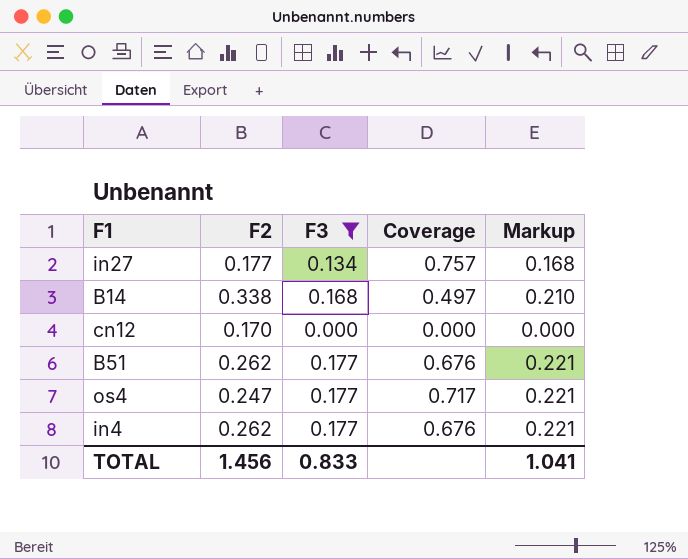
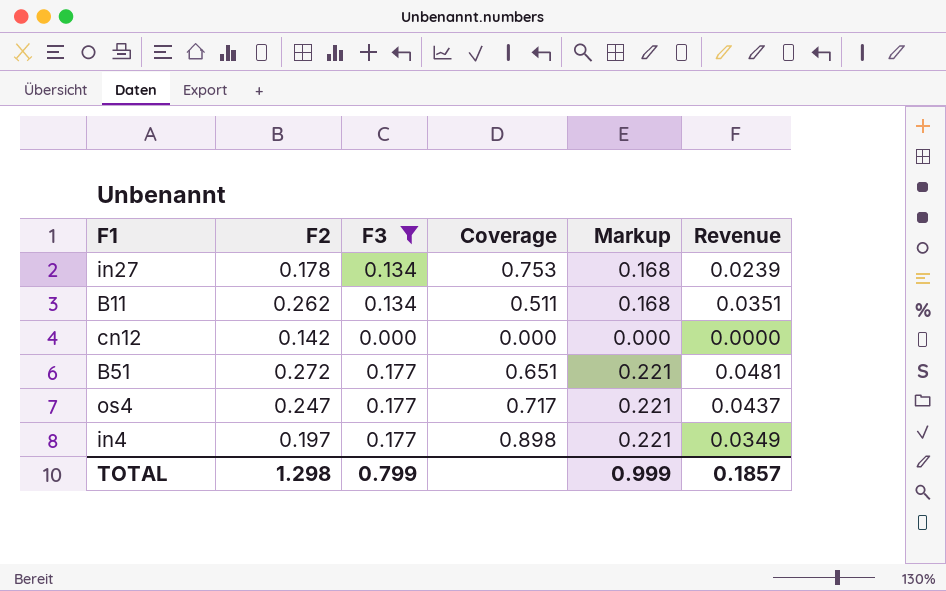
column Revenue | formula: none -> [F2] * [F3]
row B14: 0.338 | 0.168 | 0.497 | 0.210 -> none
in27 | F2: 0.177 -> 0.178
in27 | Coverage: 0.757 -> 0.753
row B11: none -> 0.262 | 0.134 | 0.511 | 0.168 | 0.0351
cn12 | F2: 0.170 -> 0.142
B51 | F2: 0.262 -> 0.272
B51 | Coverage: 0.676 -> 0.651
in4 | F2: 0.262 -> 0.197
in4 | Coverage: 0.676 -> 0.898
TOTAL | F2: 1.456 -> 1.298
TOTAL | F3: 0.833 -> 0.799
TOTAL | Markup: 1.041 -> 0.999

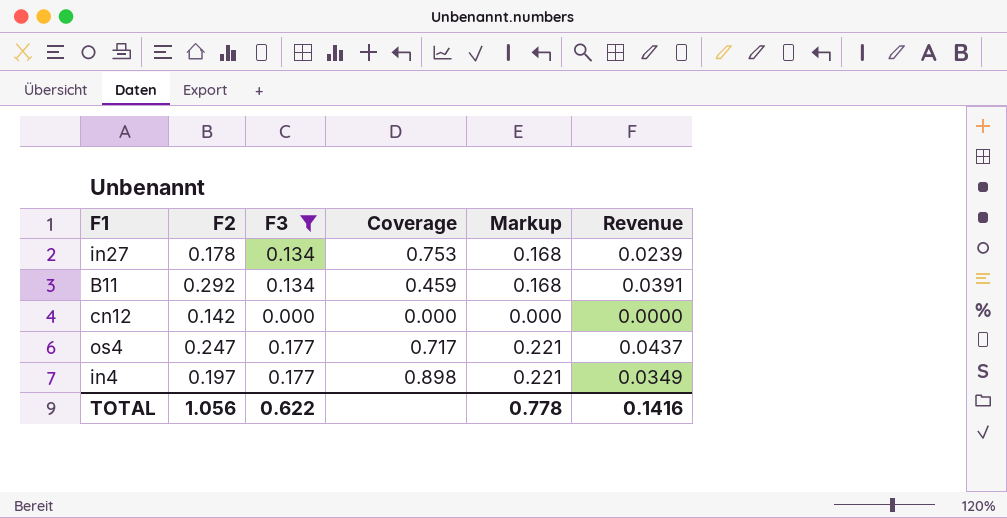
row B51: 0.272 | 0.177 | 0.651 | 0.221 | 0.0481 -> none
B11 | F2: 0.262 -> 0.292
B11 | Coverage: 0.511 -> 0.459
B11 | Revenue: 0.0351 -> 0.0391
TOTAL | F2: 1.298 -> 1.056
TOTAL | F3: 0.799 -> 0.622
TOTAL | Markup: 0.999 -> 0.778
TOTAL | Revenue: 0.1857 -> 0.1416

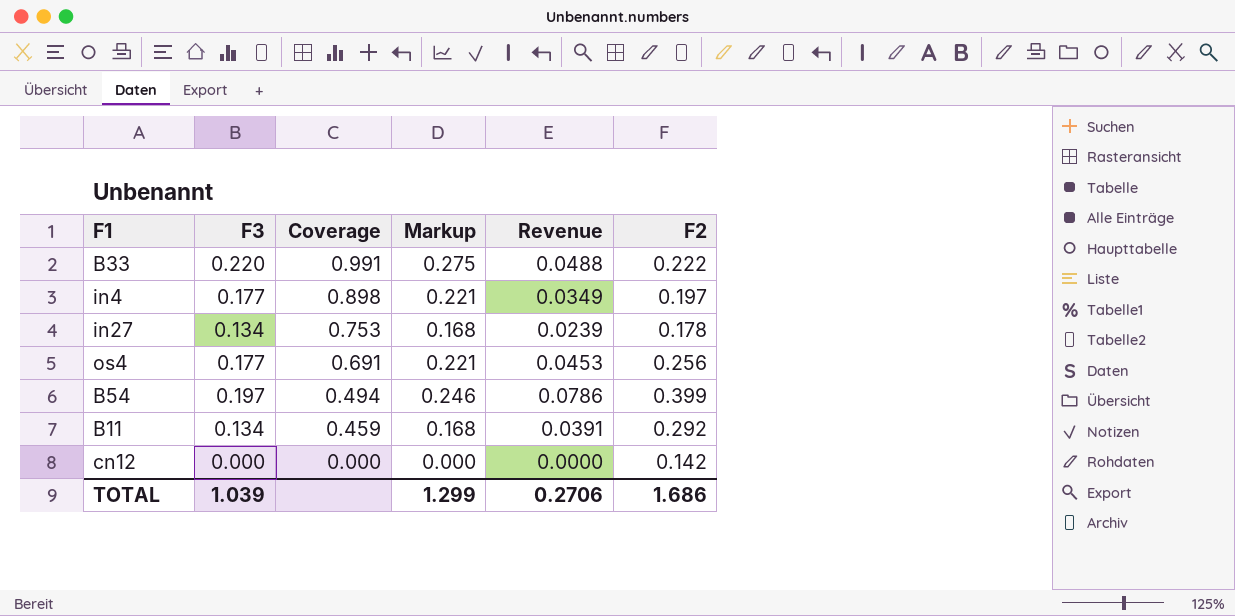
filter: F3 <= 0.177 -> none
row order: none -> Coverage descending
column F2 | position: 2 -> 6
os4 | Coverage: 0.717 -> 0.691
os4 | Revenue: 0.0437 -> 0.0453
os4 | F2: 0.247 -> 0.256
TOTAL | F3: 0.622 -> 1.039
TOTAL | Markup: 0.778 -> 1.299
TOTAL | Revenue: 0.1416 -> 0.2706
TOTAL | F2: 1.056 -> 1.686

